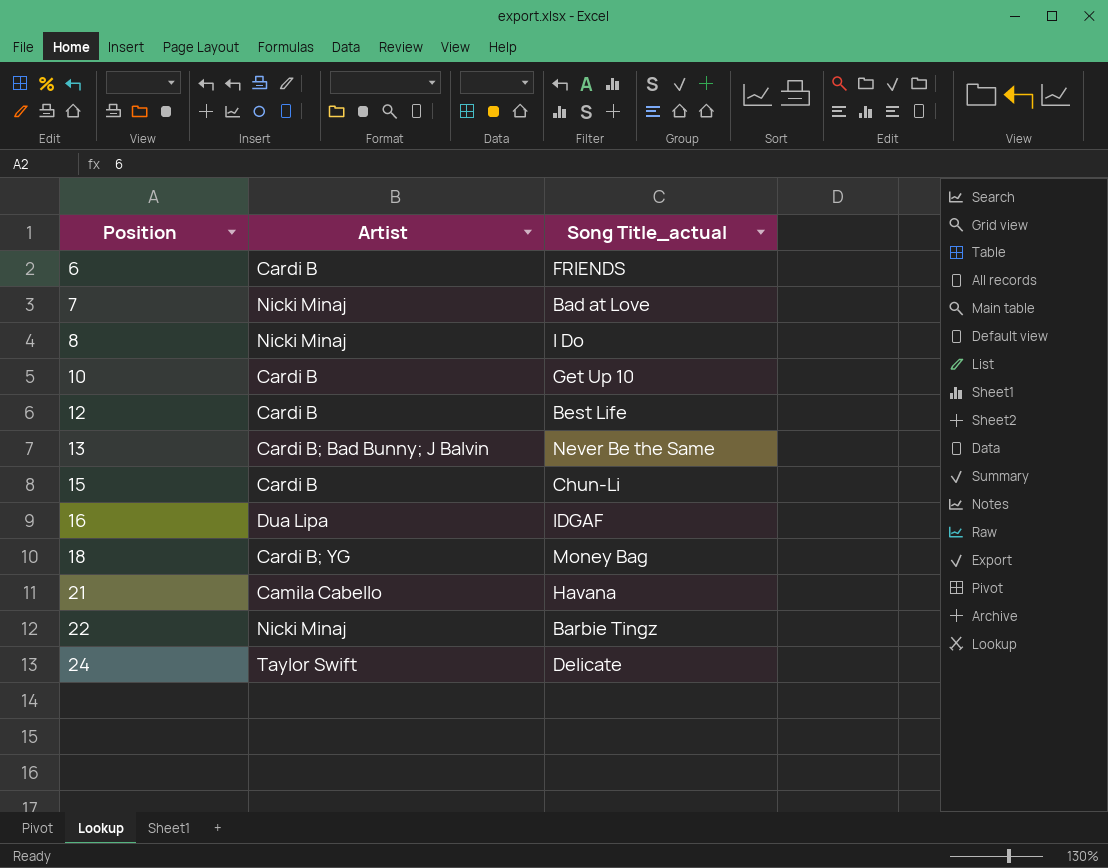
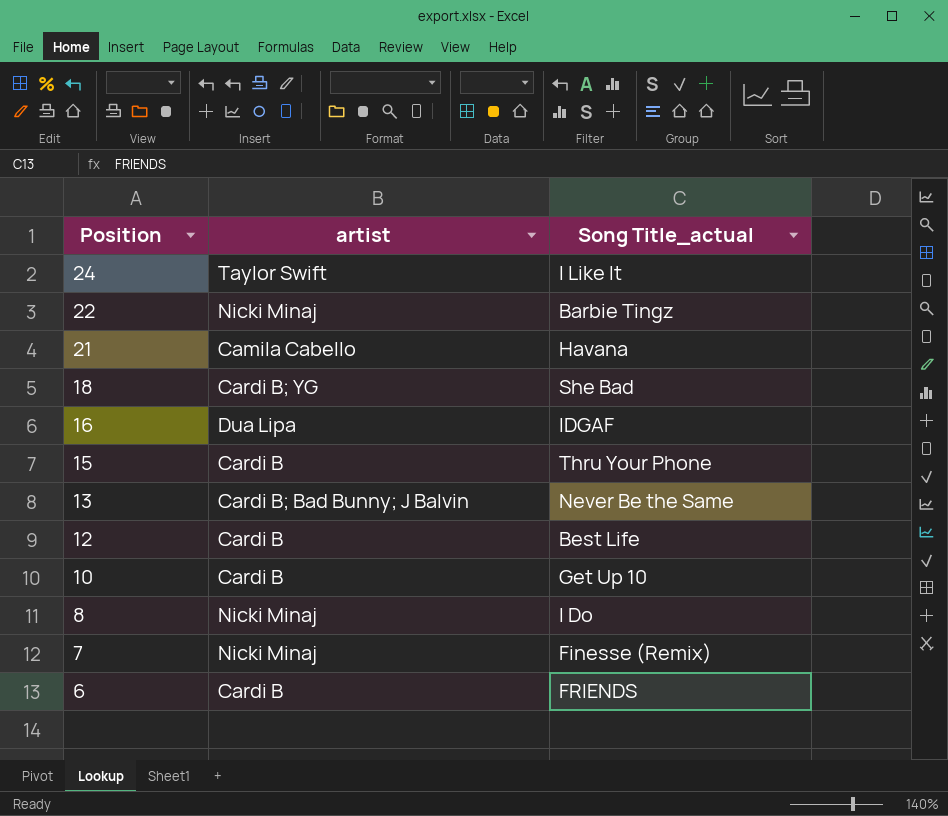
row order: Position ascending -> Position descending
column name: Artist -> artist
24 | Song Title_actual: Delicate -> I Like It
18 | Song Title_actual: Money Bag -> She Bad
15 | Song Title_actual: Chun-Li -> Thru Your Phone
7 | Song Title_actual: Bad at Love -> Finesse (Remix)

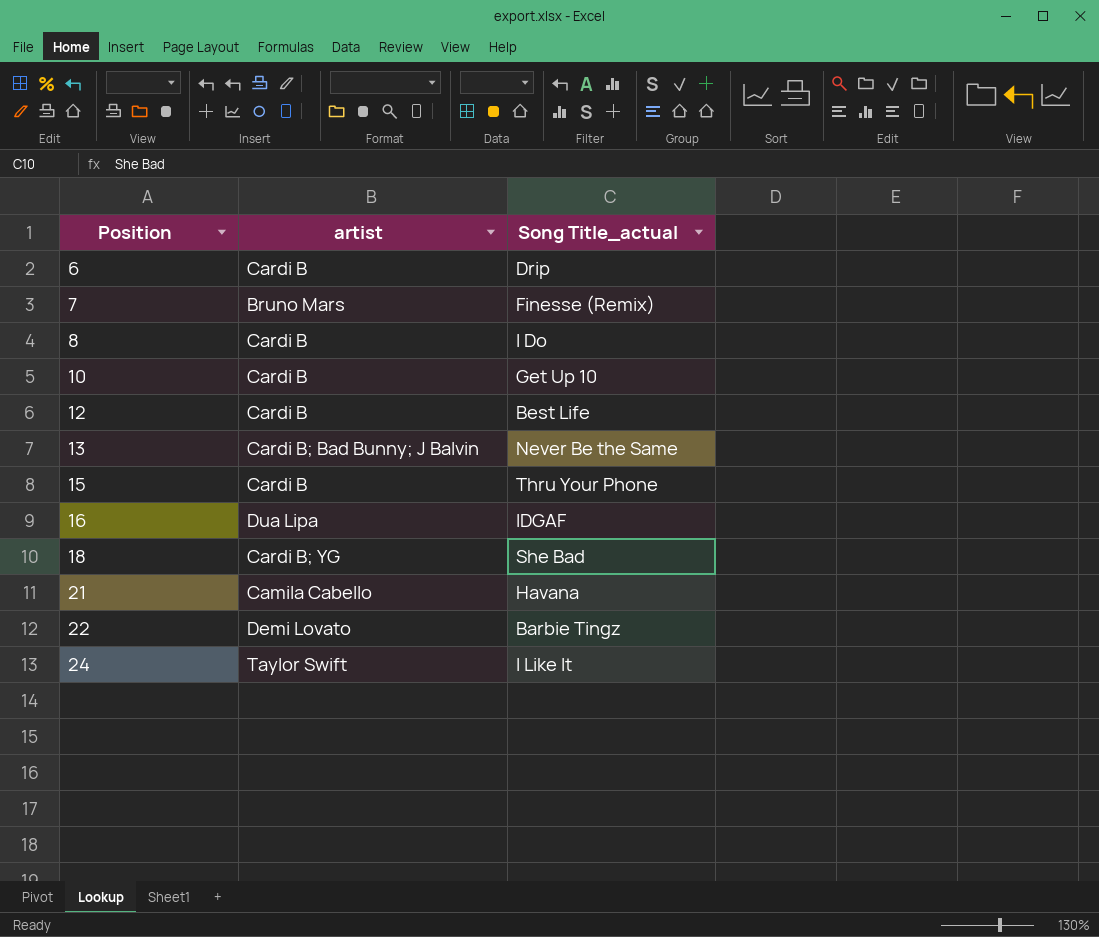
row order: Position descending -> Position ascending
6 | Song Title_actual: FRIENDS -> Drip
7 | artist: Nicki Minaj -> Bruno Mars
8 | artist: Nicki Minaj -> Cardi B
22 | artist: Nicki Minaj -> Demi Lovato

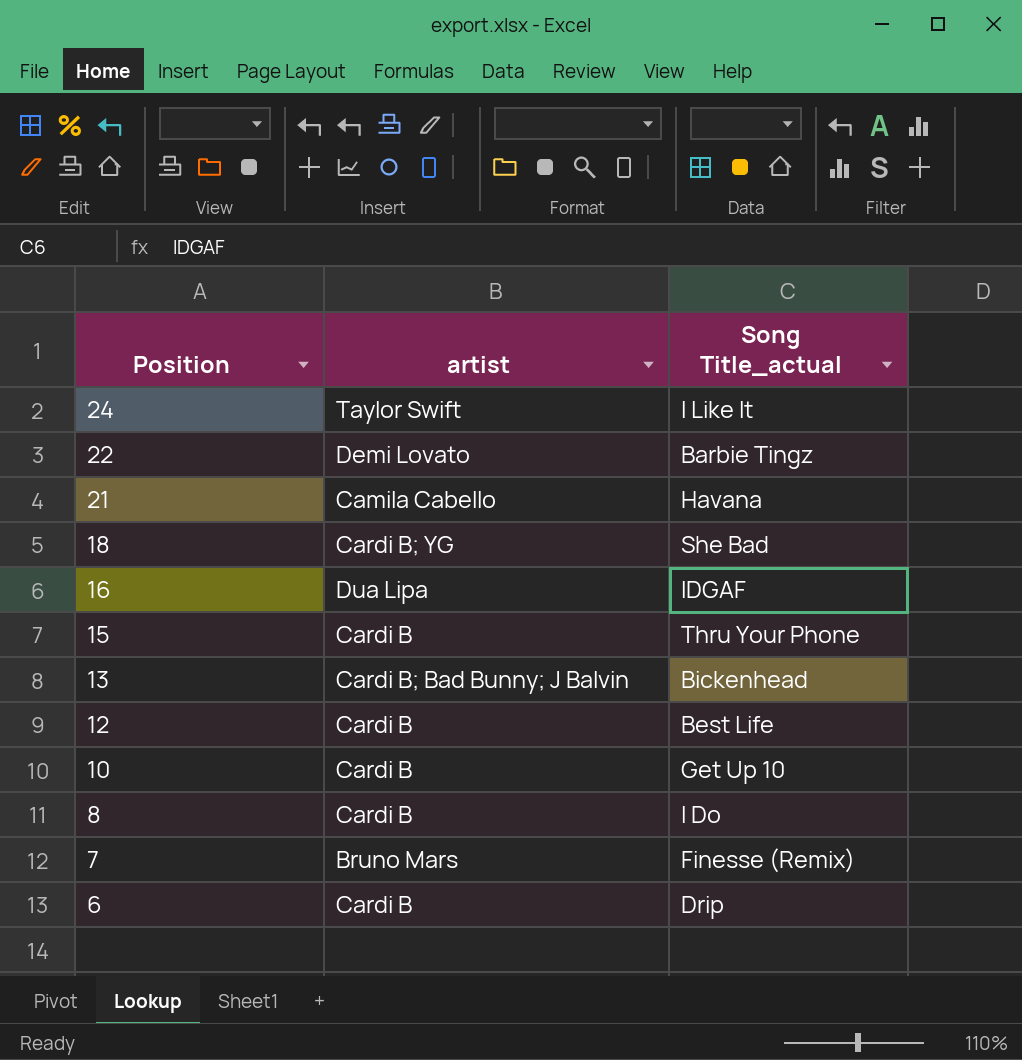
row order: Position ascending -> Position descending
13 | Song Title_actual: Never Be the Same -> Bickenhead

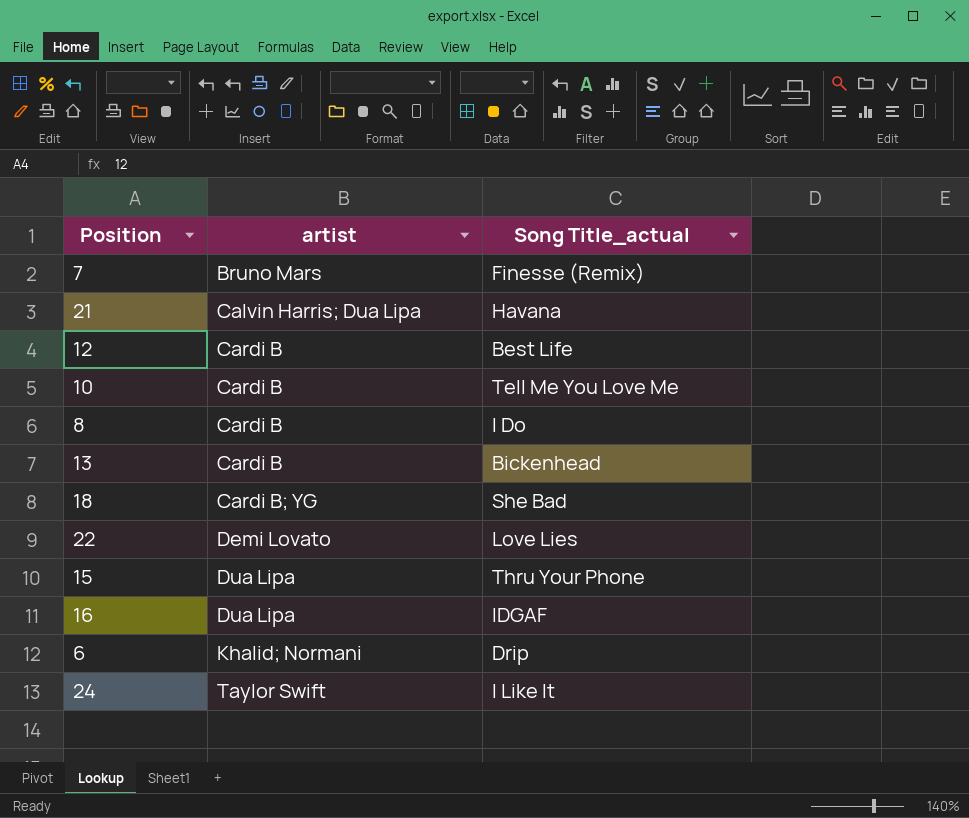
row order: Position descending -> artist ascending
21 | artist: Camila Cabello -> Calvin Harris; Dua Lipa
10 | Song Title_actual: Get Up 10 -> Tell Me You Love Me
13 | artist: Cardi B; Bad Bunny; J Balvin -> Cardi B
22 | Song Title_actual: Barbie Tingz -> Love Lies
15 | artist: Cardi B -> Dua Lipa
6 | artist: Cardi B -> Khalid; Normani

